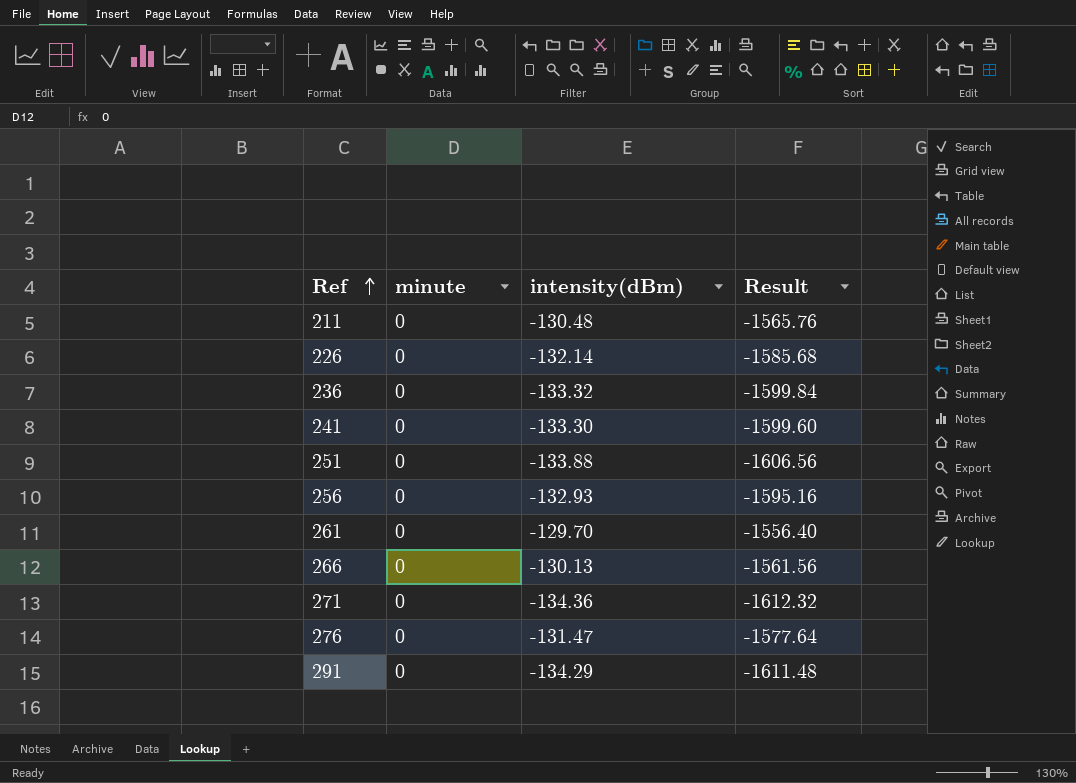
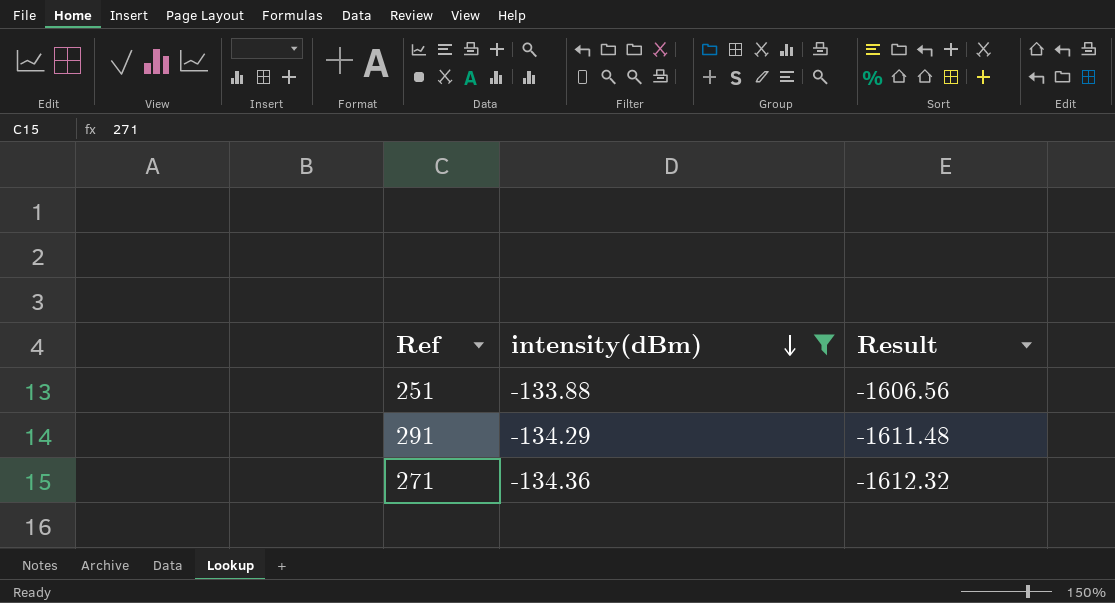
filter: none -> intensity(dBm) <= -133.88
row order: Ref ascending -> intensity(dBm) descending
column minute | position: 2 -> none

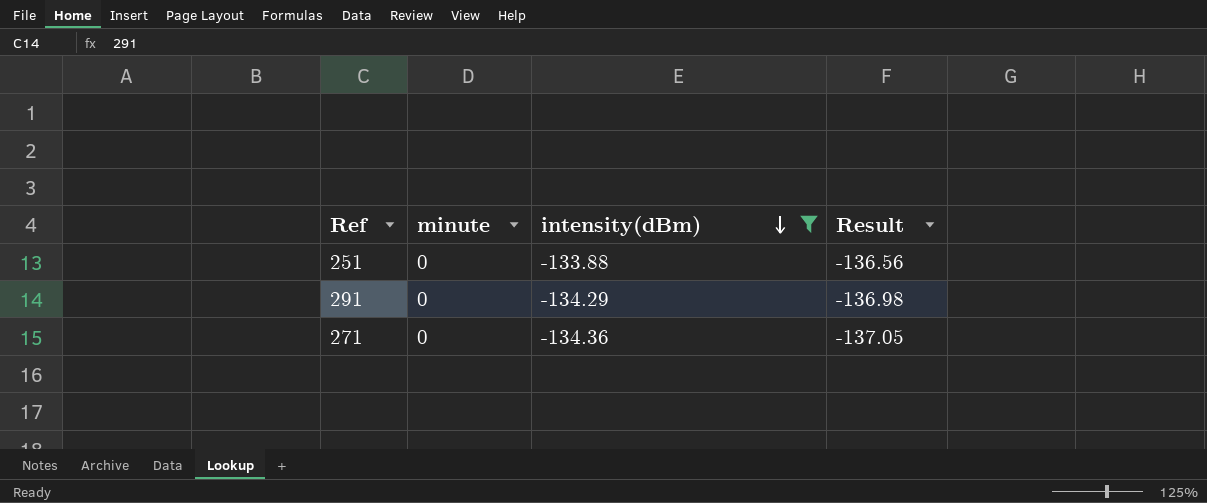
column minute | position: none -> 2
column Result | formula: [intensity(dBm)] * 12 -> [intensity(dBm)] * 1.02

